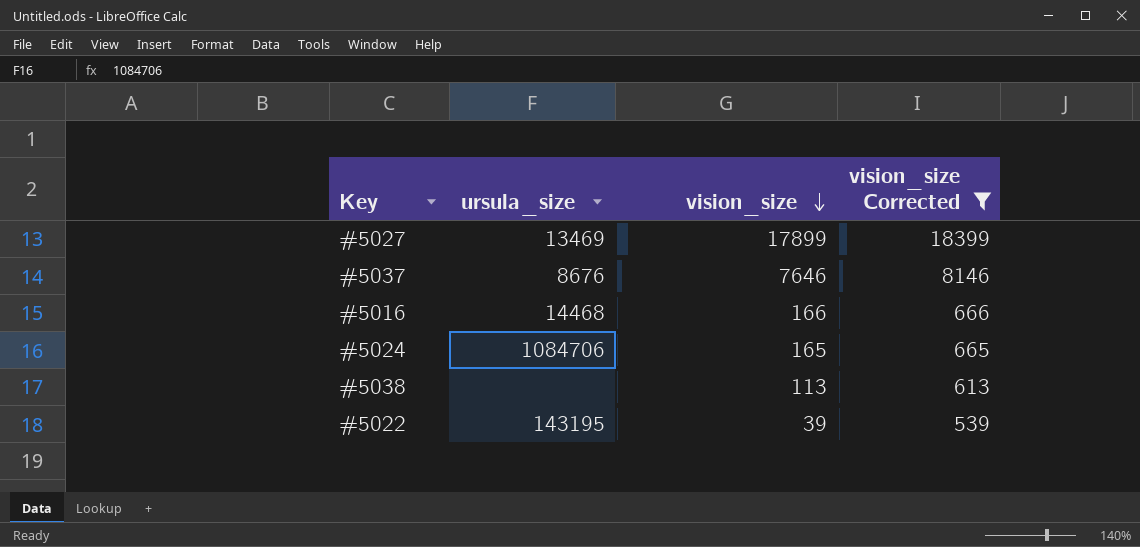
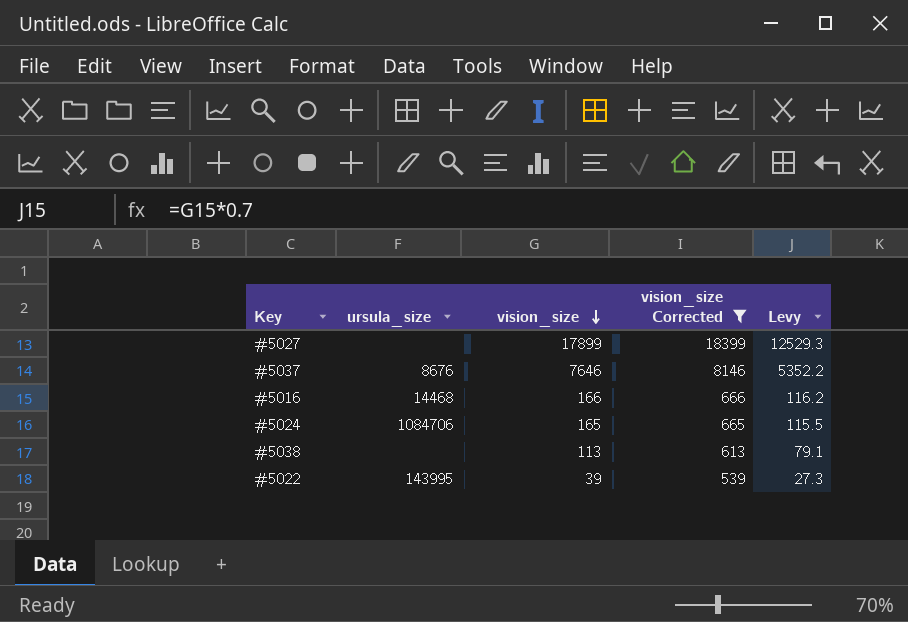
column Levy | formula: none -> [vision_size] * 0.7
#5027 | ursula_size: 13469 -> none
#5022 | ursula_size: 143195 -> 143995

